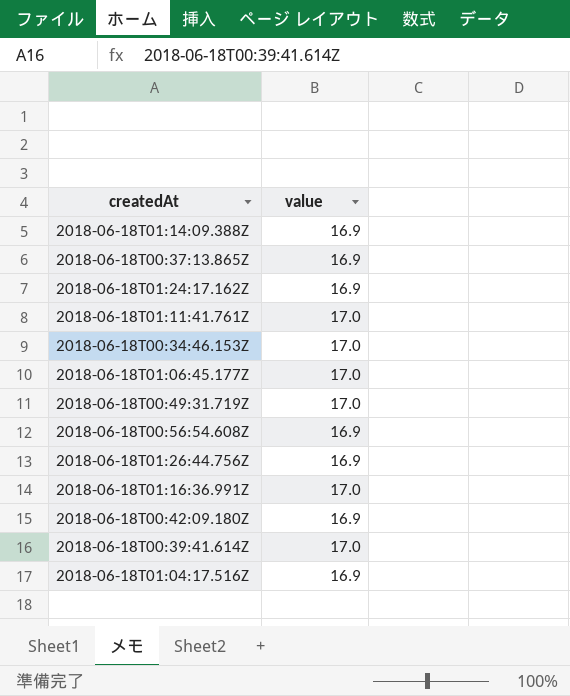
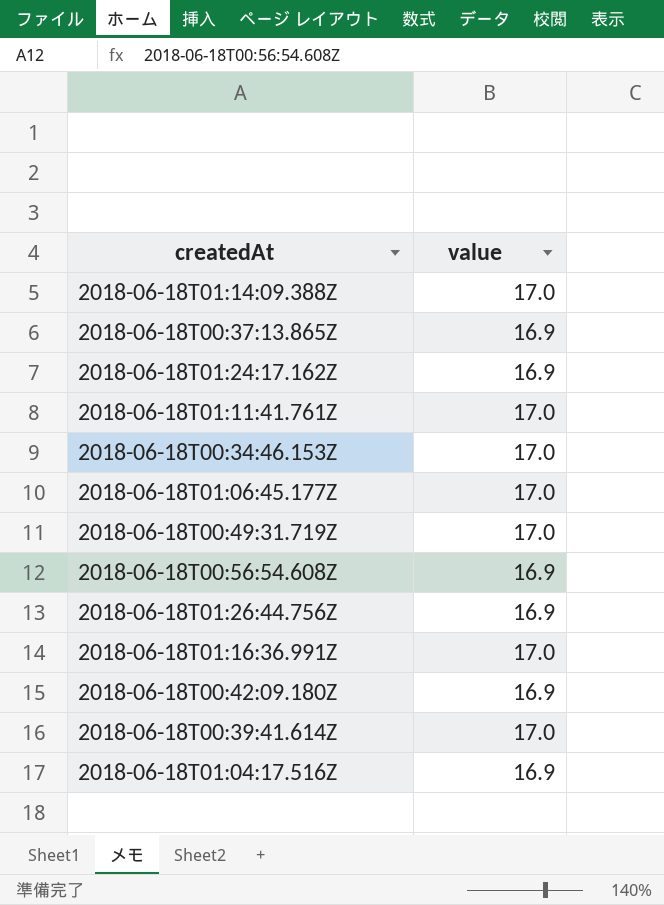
2018-06-18T01:14:09.388Z | value: 16.9 -> 17.0

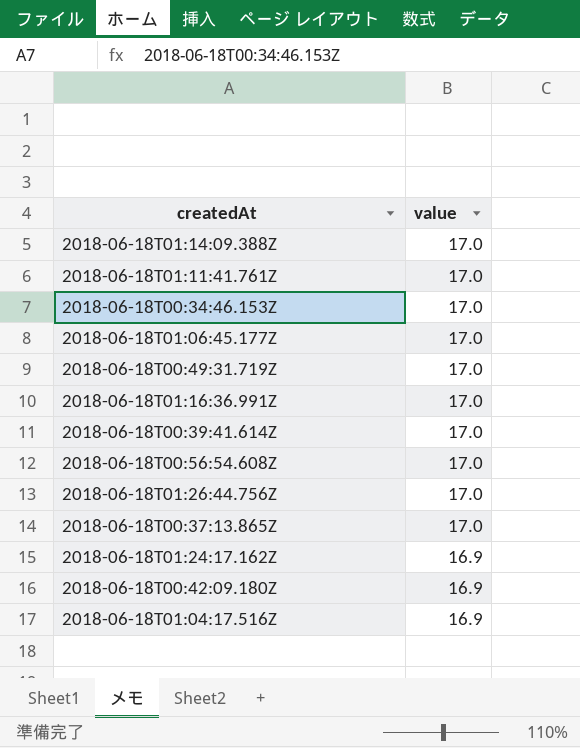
row order: none -> value descending
2018-06-18T00:56:54.608Z | value: 16.9 -> 17.0
2018-06-18T01:26:44.756Z | value: 16.9 -> 17.0
2018-06-18T00:37:13.865Z | value: 16.9 -> 17.0

